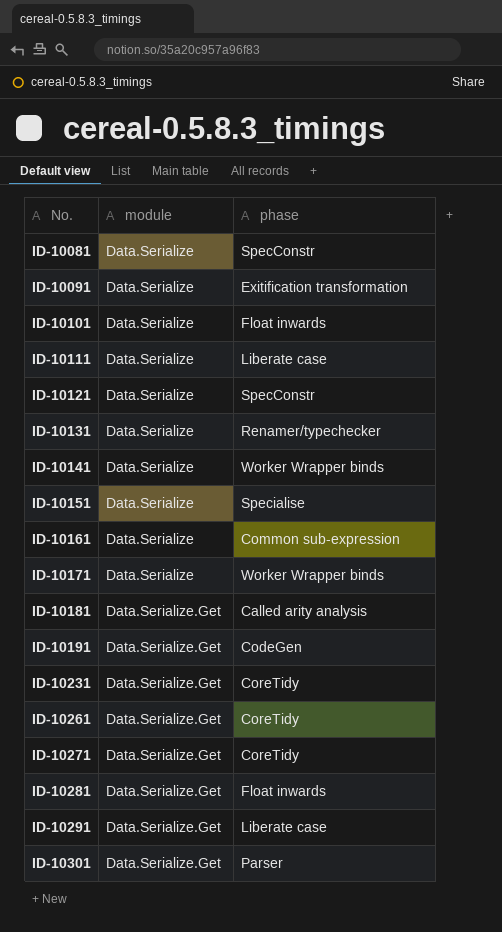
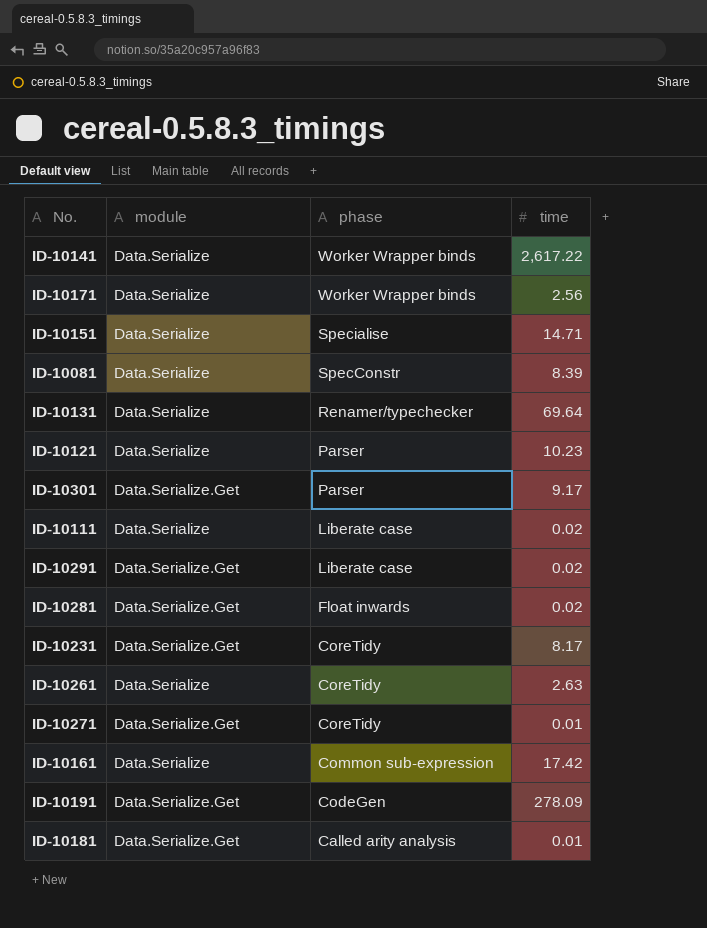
row order: No. ascending -> phase descending
column time | position: none -> 4
row ID-10091: Data.Serialize | Exitification transformation -> none
row ID-10101: Data.Serialize | Float inwards -> none
ID-10121 | phase: SpecConstr -> Parser
ID-10261 | module: Data.Serialize.Get -> Data.Serialize

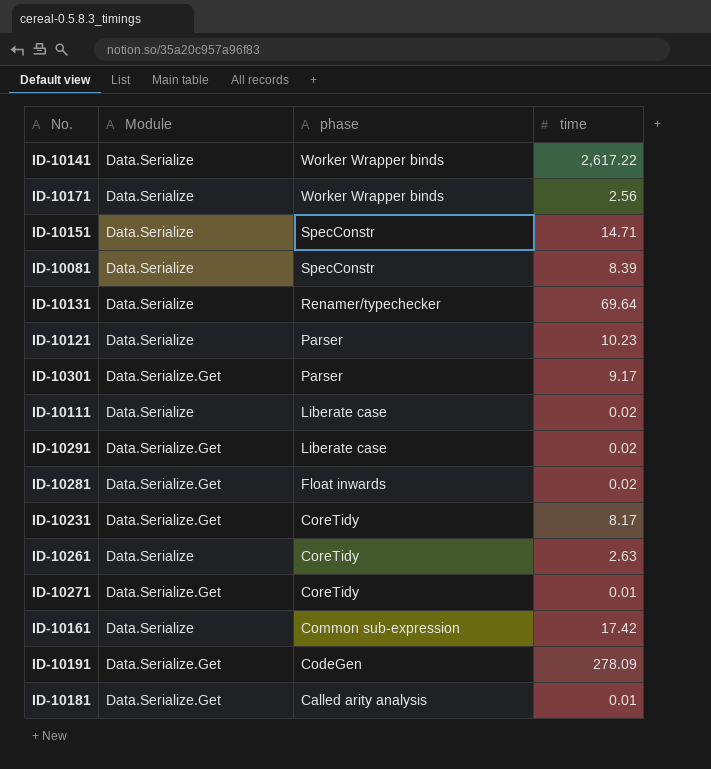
column name: module -> Module
ID-10151 | phase: Specialise -> SpecConstr

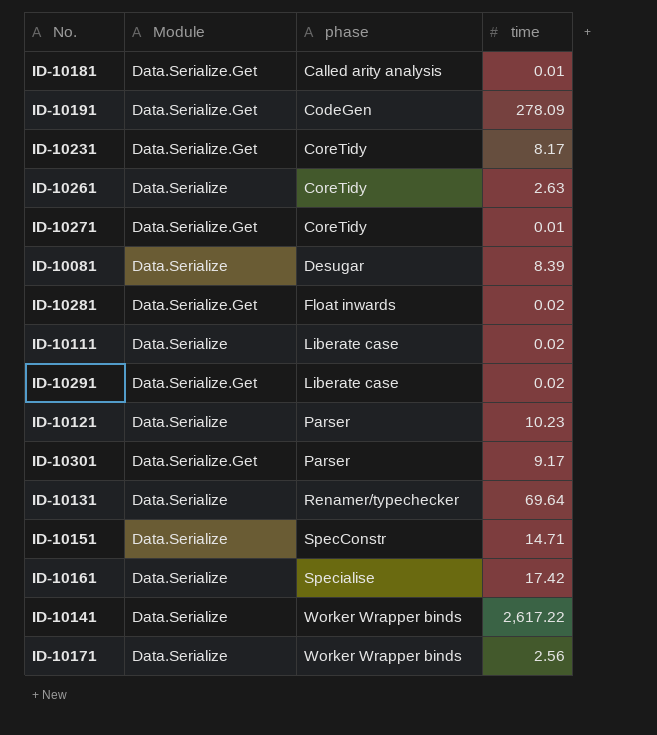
row order: phase descending -> phase ascending
ID-10081 | phase: SpecConstr -> Desugar
ID-10161 | phase: Common sub-expression -> Specialise

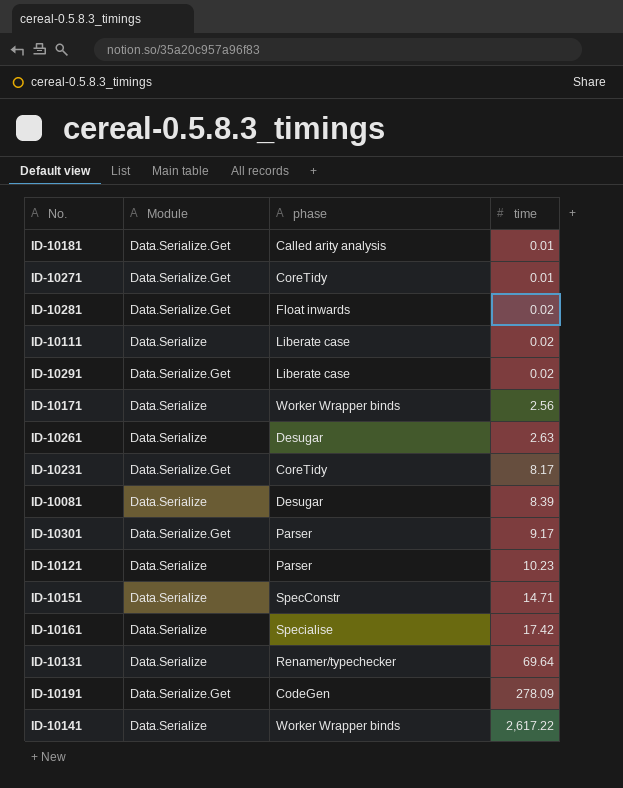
row order: phase ascending -> time ascending
ID-10261 | phase: CoreTidy -> Desugar

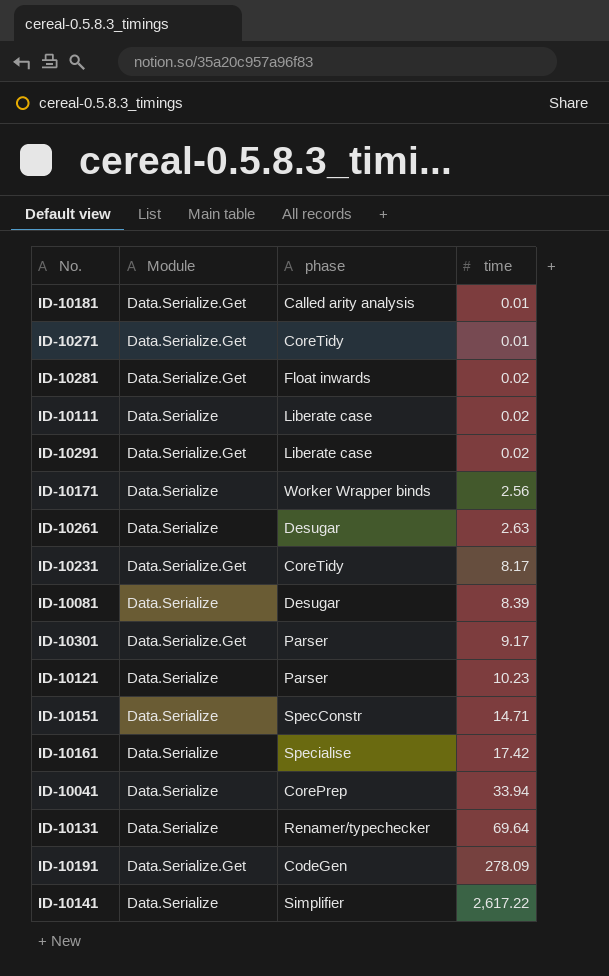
row ID-10041: none -> Data.Serialize | CorePrep | 33.94
ID-10141 | phase: Worker Wrapper binds -> Simplifier

